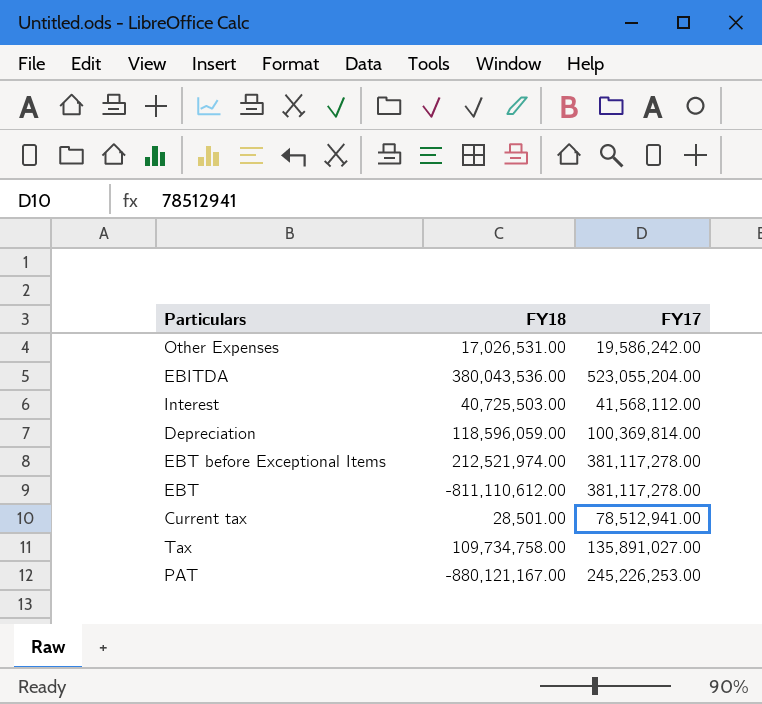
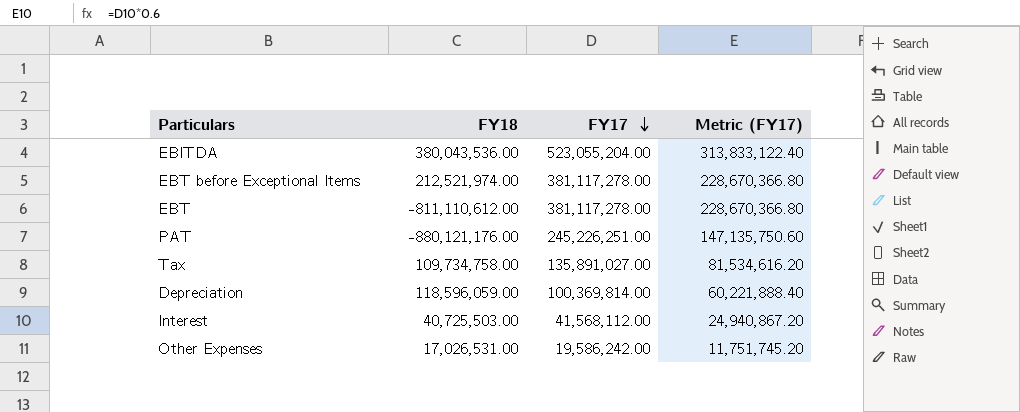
row order: none -> FY17 descending
column Metric (FY17) | formula: none -> [FY17] * 0.6
row Current tax: 28,501.00 | 78,512,941.00 -> none
PAT | FY18: -880,121,167.00 -> -880,121,176.00
PAT | FY17: 245,226,253.00 -> 245,226,251.00

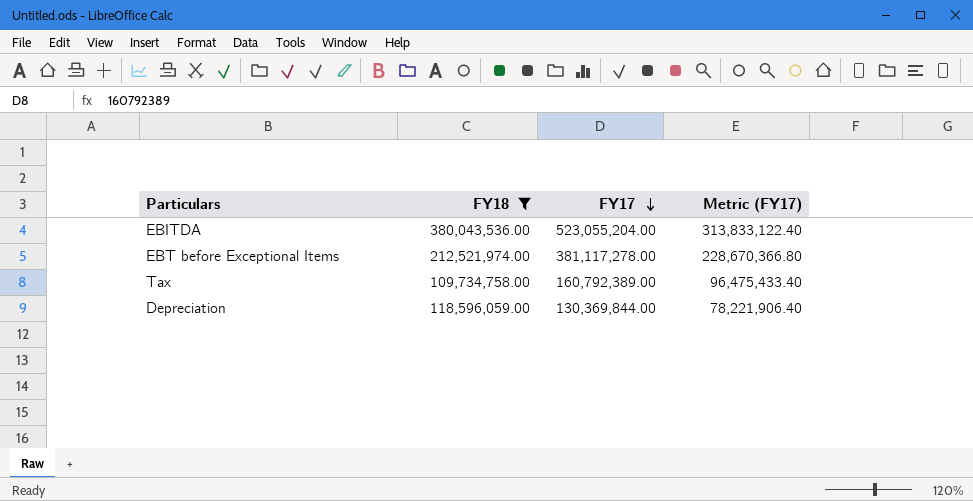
filter: none -> FY18 >= 109,734,758.00
Tax | FY17: 135,891,027.00 -> 160,792,389.00
Tax | Metric (FY17): 81,534,616.20 -> 96,475,433.40
Depreciation | FY17: 100,369,814.00 -> 130,369,844.00
Depreciation | Metric (FY17): 60,221,888.40 -> 78,221,906.40

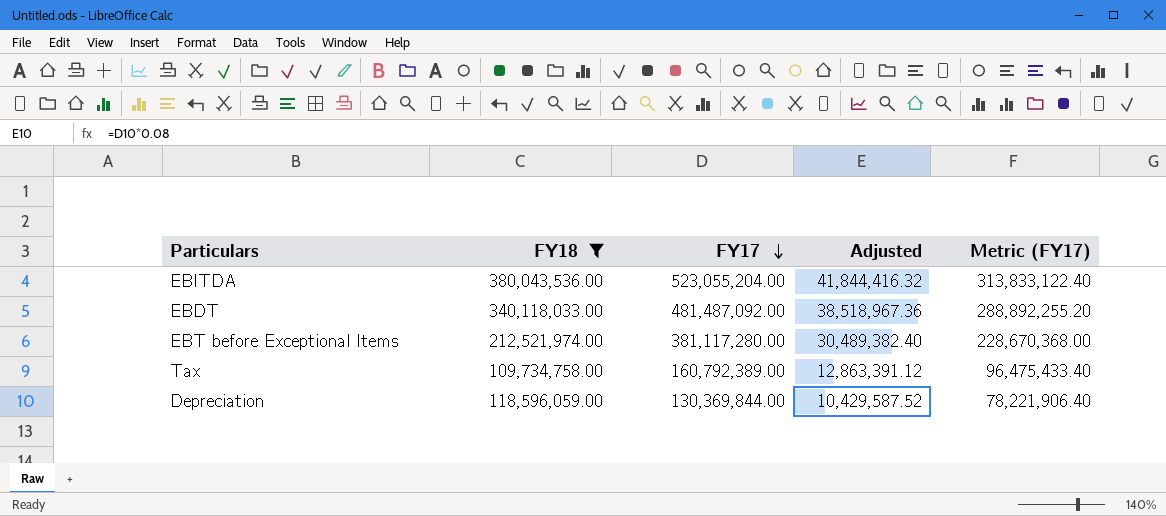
column Adjusted | formula: none -> [FY17] * 0.08
row EBDT: none -> 340,118,033.00 | 481,487,092.00 | 38,518,967.36 | 288,892,255.20
EBT before Exceptional Items | FY17: 381,117,278.00 -> 381,117,280.00
EBT before Exceptional Items | Metric (FY17): 228,670,366.80 -> 228,670,368.00

